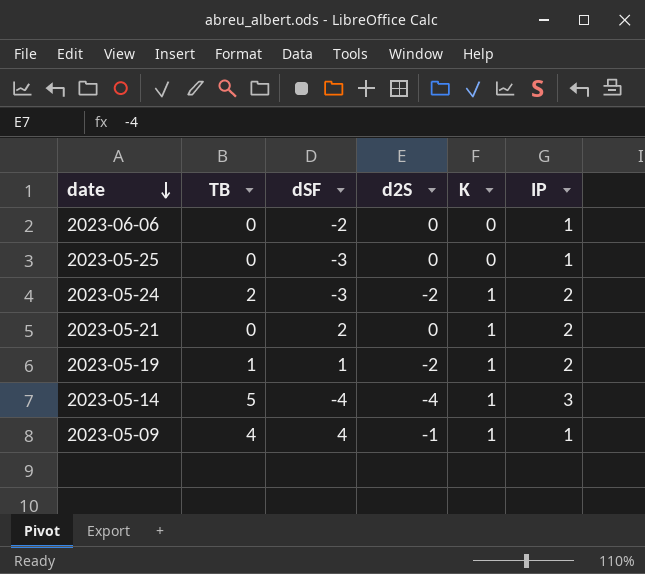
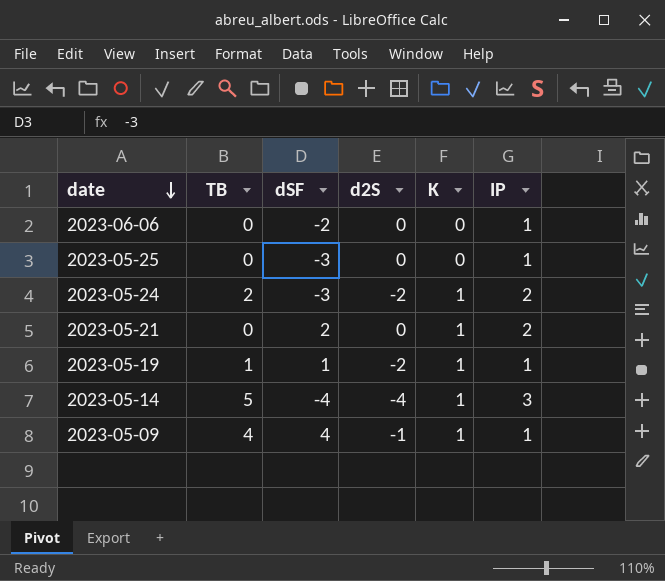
2023-05-19 | IP: 2 -> 1

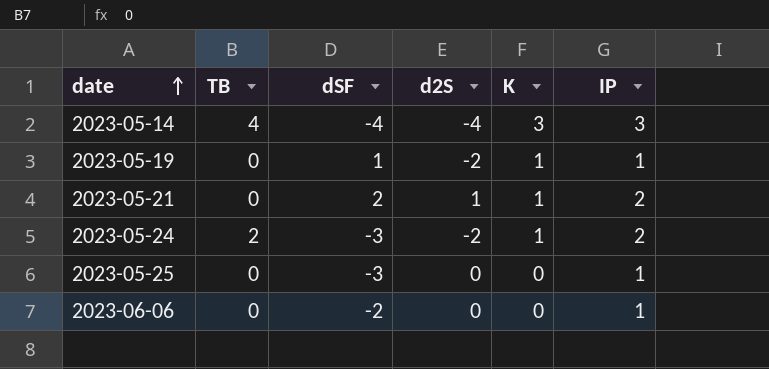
row order: date descending -> date ascending
row 2023-05-09: 4 | 4 | -1 | 1 | 1 -> none
2023-05-14 | TB: 5 -> 4
2023-05-14 | K: 1 -> 3
2023-05-19 | TB: 1 -> 0
2023-05-21 | d2S: 0 -> 1

